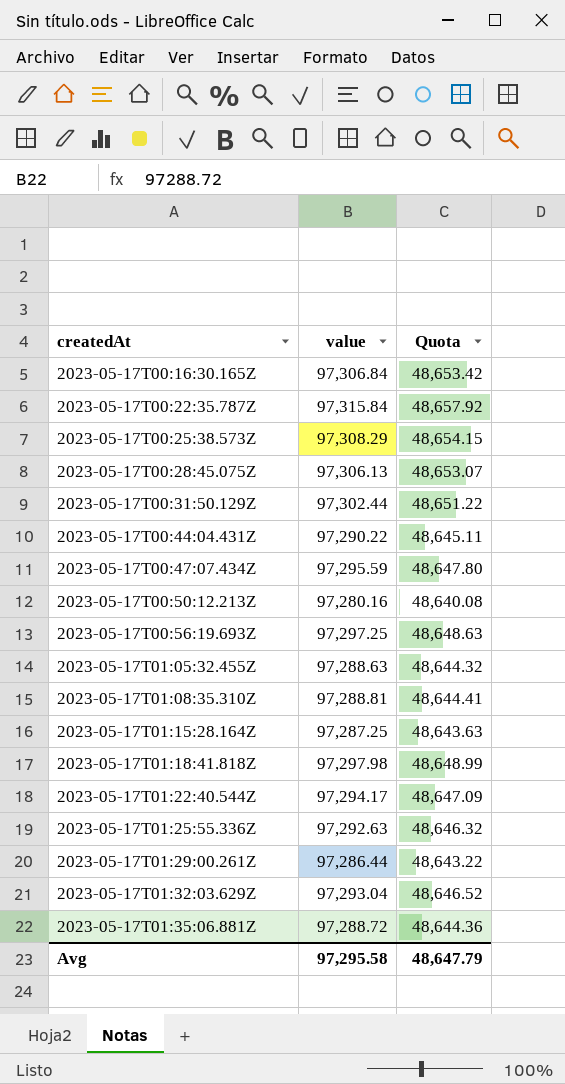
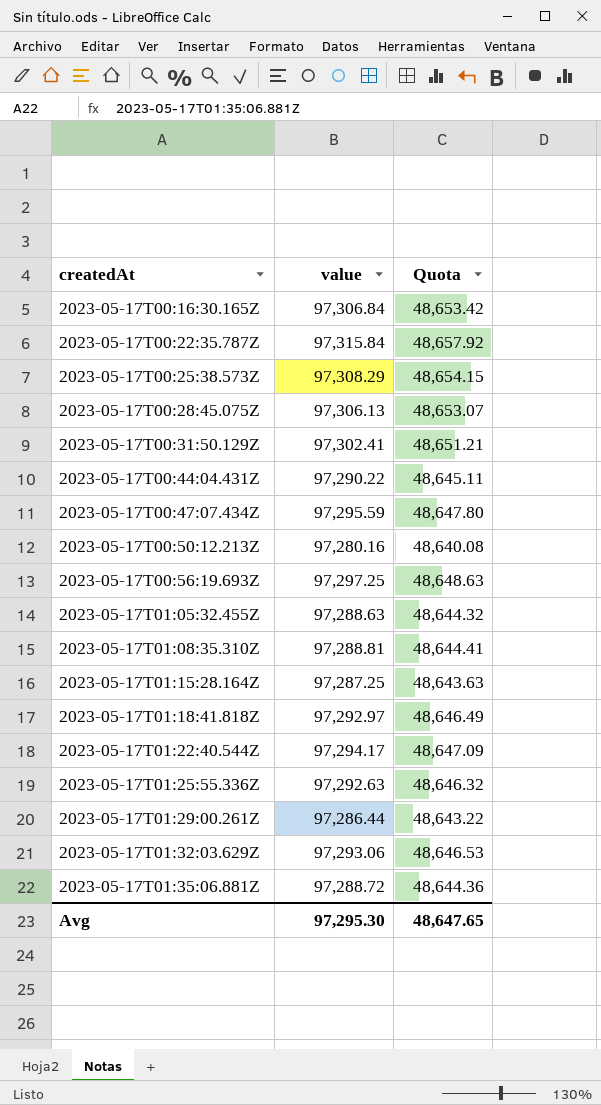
2023-05-17T00:31:50.129Z | value: 97,302.44 -> 97,302.41
2023-05-17T00:31:50.129Z | Quota: 48,651.22 -> 48,651.21
2023-05-17T01:18:41.818Z | value: 97,297.98 -> 97,292.97
2023-05-17T01:18:41.818Z | Quota: 48,648.99 -> 48,646.49
2023-05-17T01:32:03.629Z | value: 97,293.04 -> 97,293.06
2023-05-17T01:32:03.629Z | Quota: 48,646.52 -> 48,646.53
Avg | value: 97,295.58 -> 97,295.30
Avg | Quota: 48,647.79 -> 48,647.65

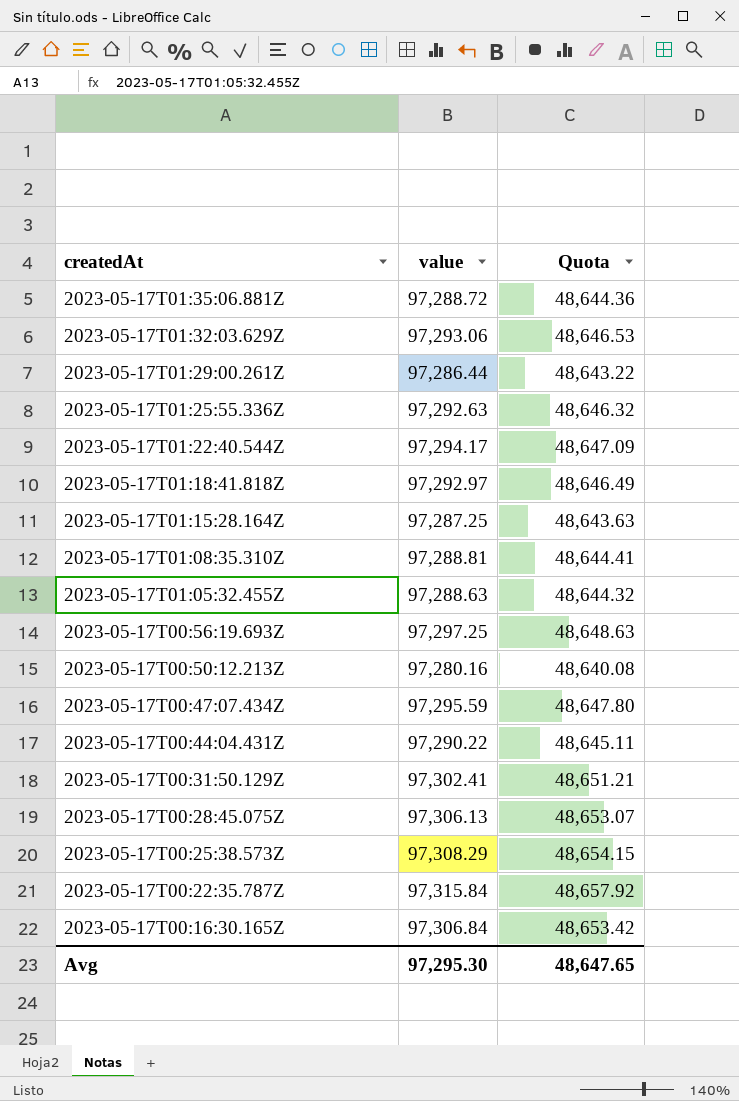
row order: createdAt ascending -> createdAt descending

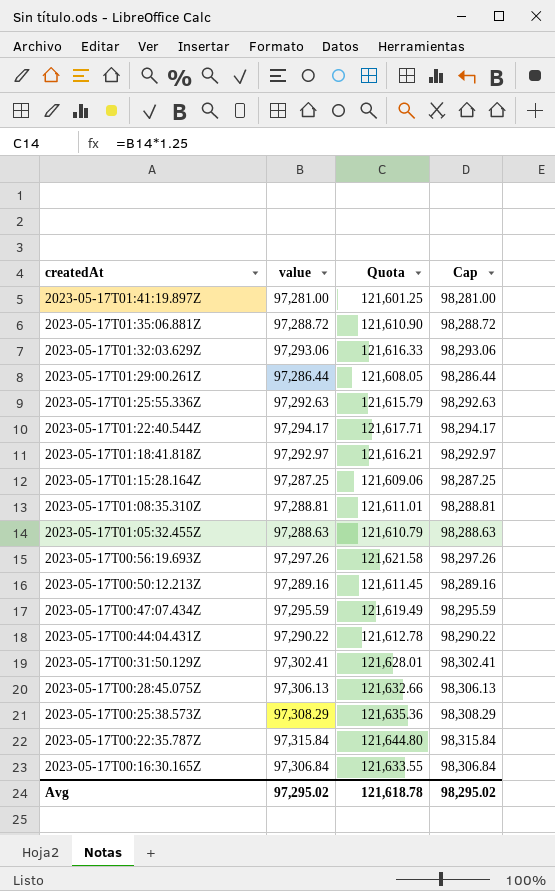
column Quota | formula: [value] * 0.5 -> [value] * 1.25
column Cap | formula: none -> [value] + 1000
row 2023-05-17T01:41:19.897Z: none -> 97,281.00 | 121,601.25 | 98,281.00
2023-05-17T00:56:19.693Z | value: 97,297.25 -> 97,297.26
2023-05-17T00:50:12.213Z | value: 97,280.16 -> 97,289.16
Avg | value: 97,295.30 -> 97,295.02
Avg | Quota: 48,647.65 -> 121,618.78

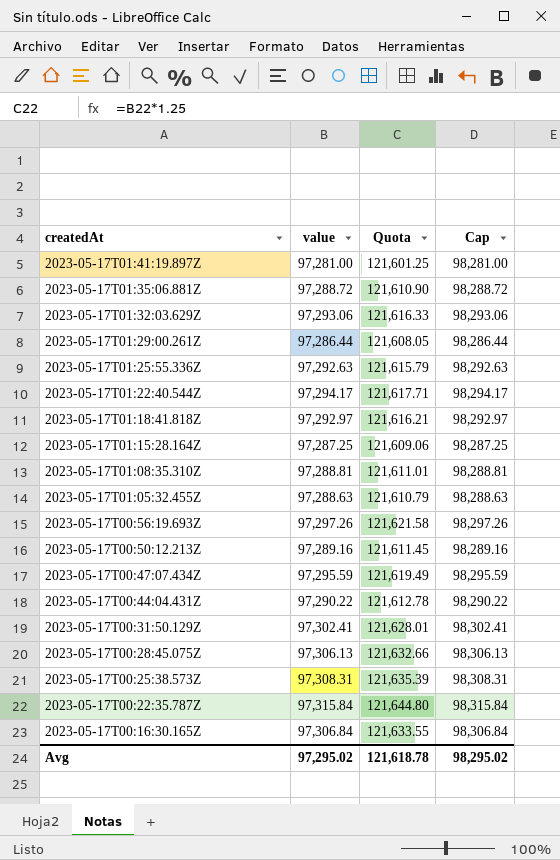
2023-05-17T00:25:38.573Z | value: 97,308.29 -> 97,308.31
2023-05-17T00:25:38.573Z | Quota: 121,635.36 -> 121,635.39
2023-05-17T00:25:38.573Z | Cap: 98,308.29 -> 98,308.31

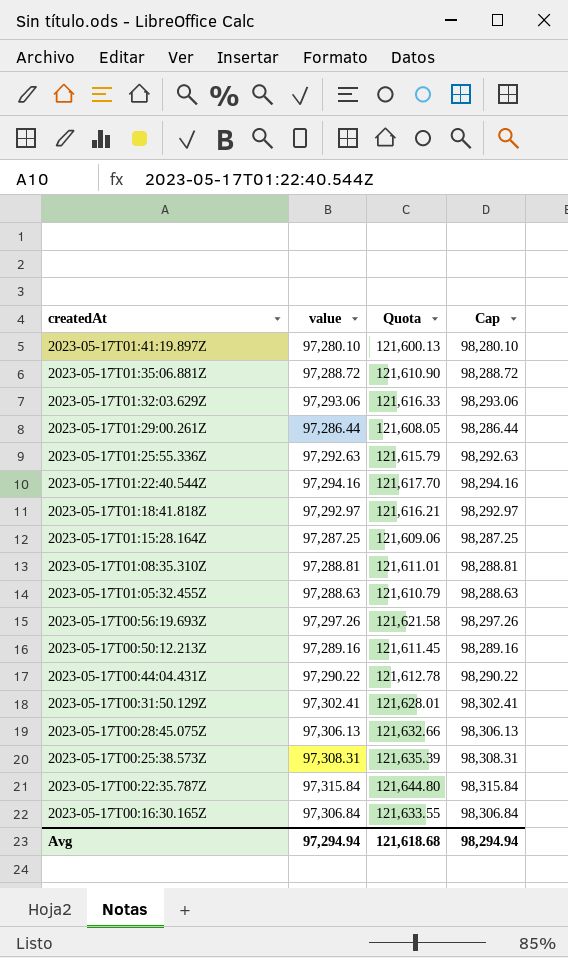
row 2023-05-17T00:47:07.434Z: 97,295.59 | 121,619.49 | 98,295.59 -> none
2023-05-17T01:41:19.897Z | value: 97,281.00 -> 97,280.10
2023-05-17T01:41:19.897Z | Quota: 121,601.25 -> 121,600.13
2023-05-17T01:41:19.897Z | Cap: 98,281.00 -> 98,280.10
2023-05-17T01:22:40.544Z | value: 97,294.17 -> 97,294.16
2023-05-17T01:22:40.544Z | Quota: 121,617.71 -> 121,617.70
2023-05-17T01:22:40.544Z | Cap: 98,294.17 -> 98,294.16
Avg | value: 97,295.02 -> 97,294.94
Avg | Quota: 121,618.78 -> 121,618.68
Avg | Cap: 98,295.02 -> 98,294.94

